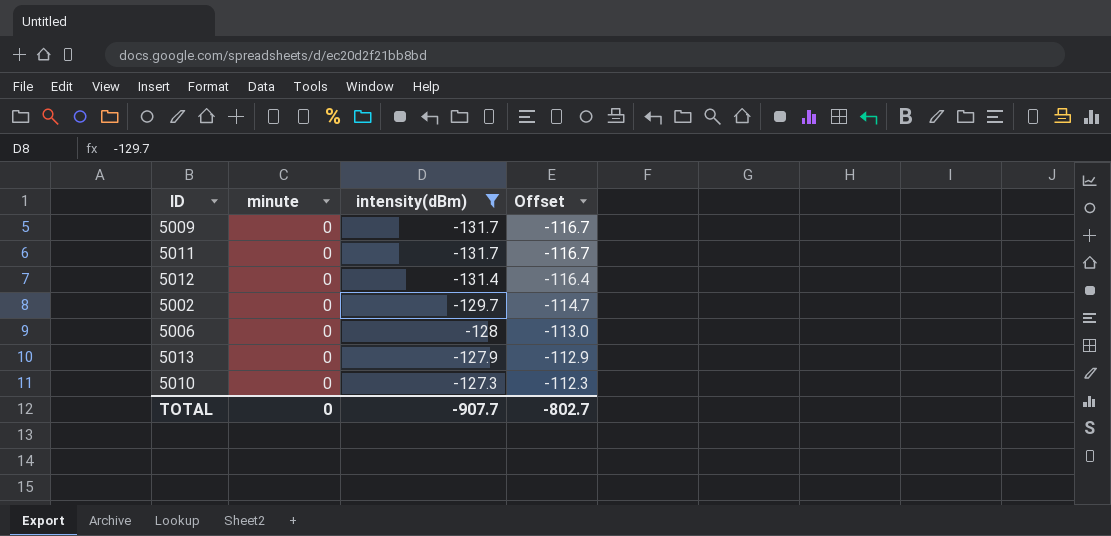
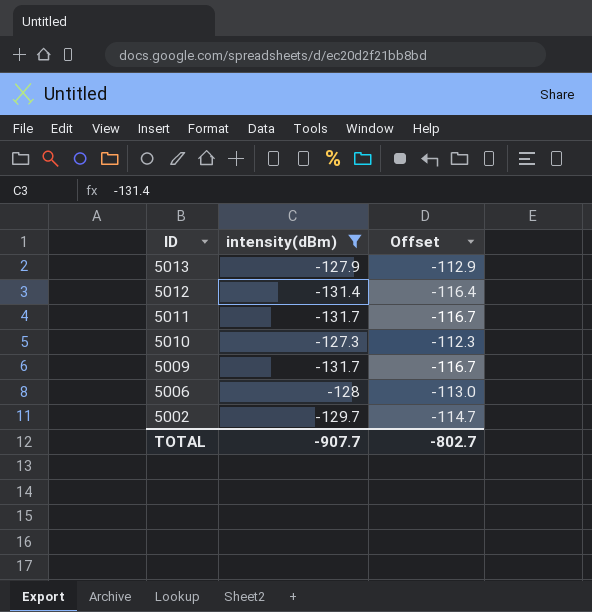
row order: intensity(dBm) ascending -> ID descending
column minute | position: 2 -> none

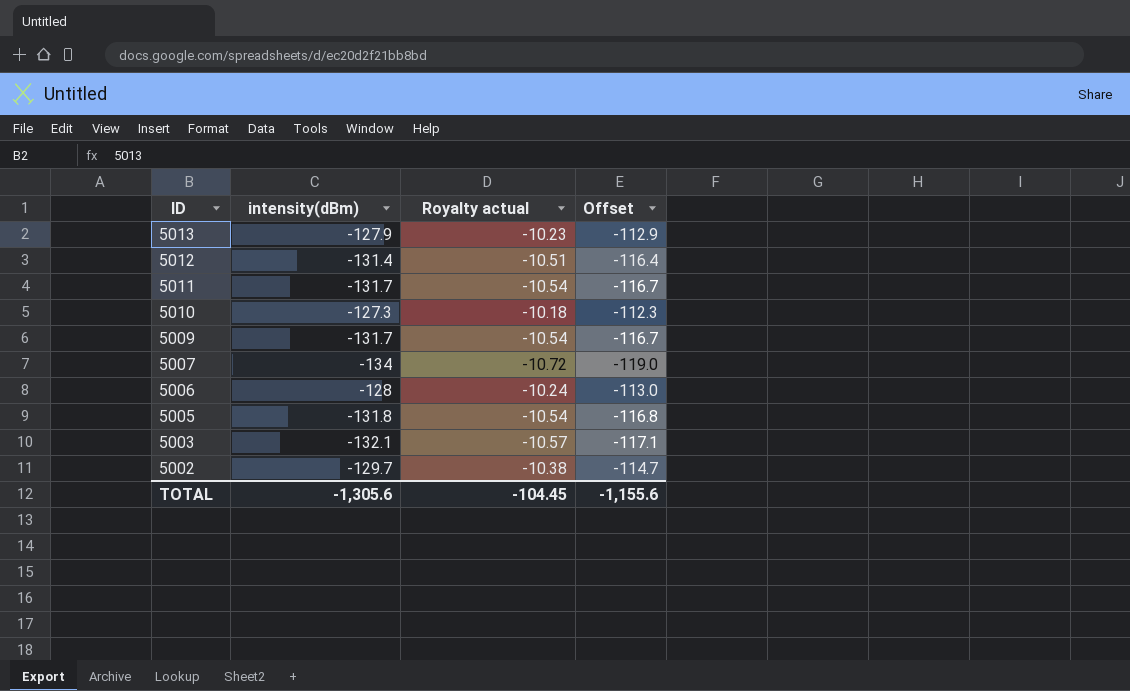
filter: intensity(dBm) >= -131.7 -> none
column Royalty actual | formula: none -> [intensity(dBm)] * 0.08
TOTAL | intensity(dBm): -907.7 -> -1,305.6
TOTAL | Offset: -802.7 -> -1,155.6

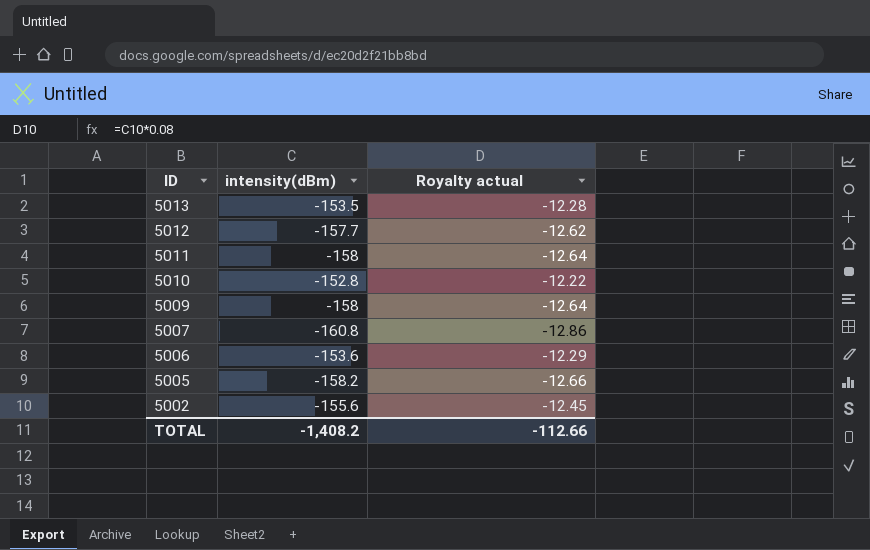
column Offset | formula: [intensity(dBm)] + 15 -> none
row 5003: -132.1 | -10.57 | -117.1 -> none
5013 | intensity(dBm): -127.9 -> -153.5
5013 | Royalty actual: -10.23 -> -12.28
5012 | intensity(dBm): -131.4 -> -157.7
5012 | Royalty actual: -10.51 -> -12.62
5011 | intensity(dBm): -131.7 -> -158
5011 | Royalty actual: -10.54 -> -12.64
5010 | intensity(dBm): -127.3 -> -152.8
5010 | Royalty actual: -10.18 -> -12.22
5009 | intensity(dBm): -131.7 -> -158
5009 | Royalty actual: -10.54 -> -12.64
5007 | intensity(dBm): -134 -> -160.8
5007 | Royalty actual: -10.72 -> -12.86
5006 | intensity(dBm): -128 -> -153.6
5006 | Royalty actual: -10.24 -> -12.29
5005 | intensity(dBm): -131.8 -> -158.2
5005 | Royalty actual: -10.54 -> -12.66
5002 | intensity(dBm): -129.7 -> -155.6
5002 | Royalty actual: -10.38 -> -12.45
TOTAL | intensity(dBm): -1,305.6 -> -1,408.2
TOTAL | Royalty actual: -104.45 -> -112.66

